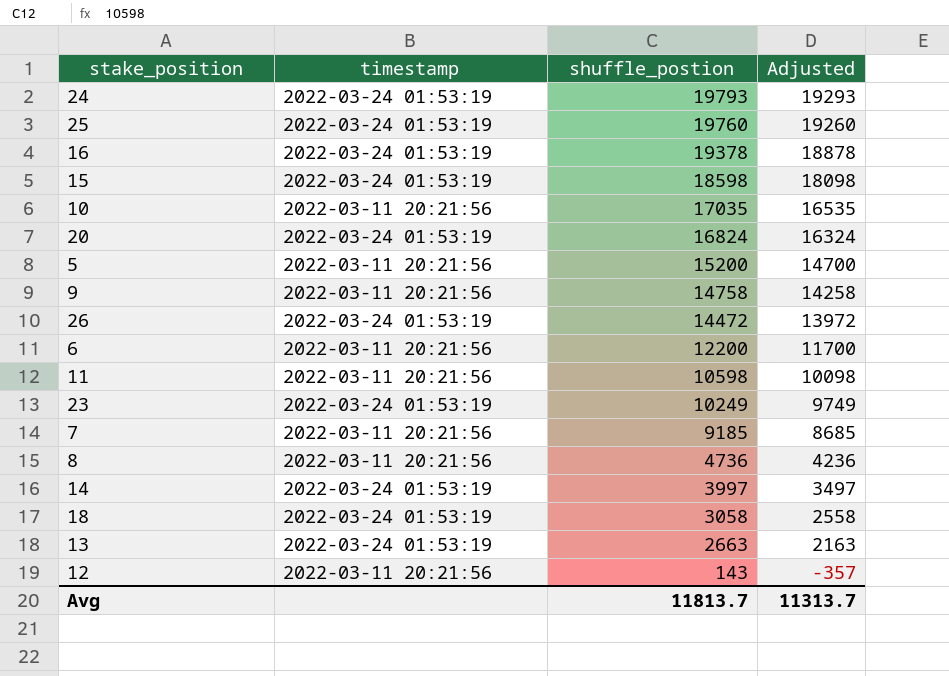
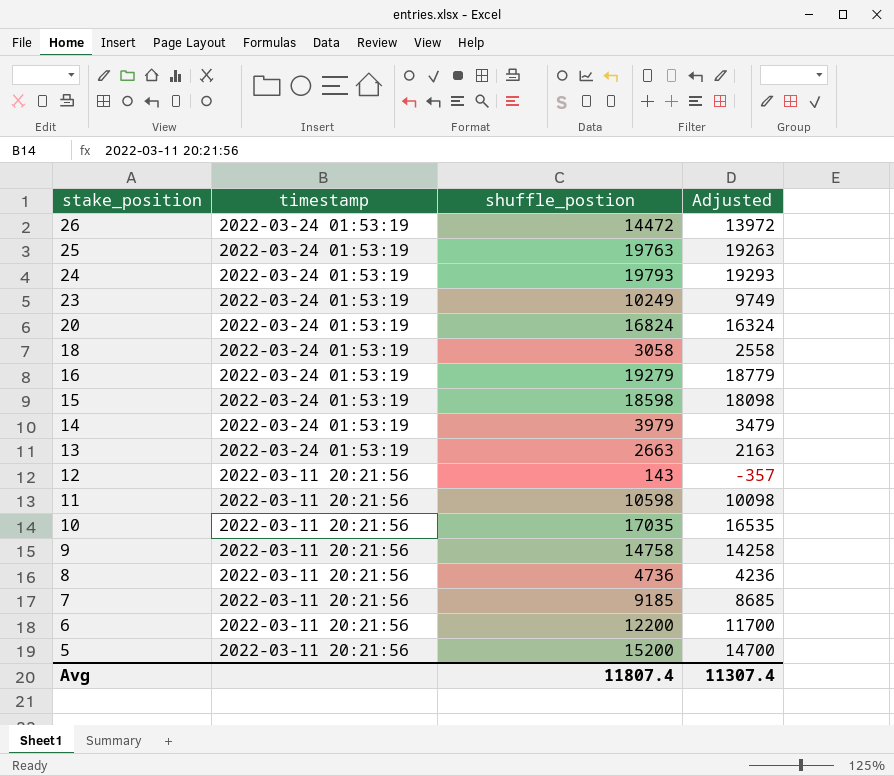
row order: shuffle_postion descending -> stake_position descending
25 | shuffle_postion: 19760 -> 19763
25 | Adjusted: 19260 -> 19263
16 | shuffle_postion: 19378 -> 19279
16 | Adjusted: 18878 -> 18779
14 | shuffle_postion: 3997 -> 3979
14 | Adjusted: 3497 -> 3479
Avg | shuffle_postion: 11813.7 -> 11807.4
Avg | Adjusted: 11313.7 -> 11307.4

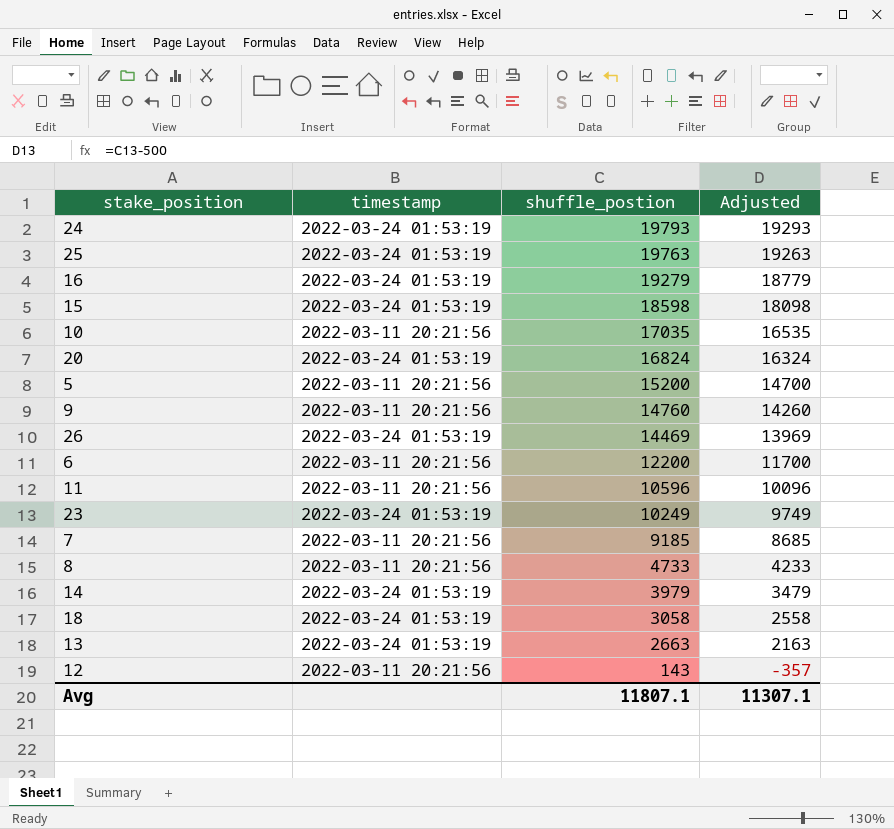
row order: stake_position descending -> shuffle_postion descending
9 | shuffle_postion: 14758 -> 14760
9 | Adjusted: 14258 -> 14260
26 | shuffle_postion: 14472 -> 14469
26 | Adjusted: 13972 -> 13969
11 | shuffle_postion: 10598 -> 10596
11 | Adjusted: 10098 -> 10096
8 | shuffle_postion: 4736 -> 4733
8 | Adjusted: 4236 -> 4233
Avg | shuffle_postion: 11807.4 -> 11807.1
Avg | Adjusted: 11307.4 -> 11307.1

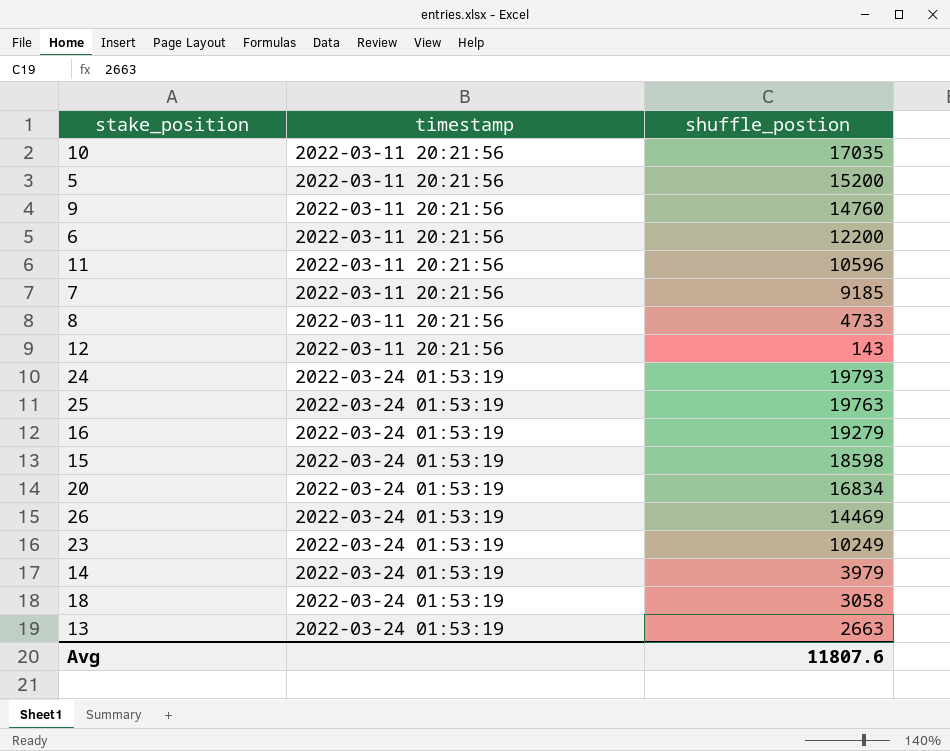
row order: shuffle_postion descending -> timestamp ascending
column Adjusted | formula: [shuffle_postion] - 500 -> none
20 | shuffle_postion: 16824 -> 16834
Avg | shuffle_postion: 11807.1 -> 11807.6

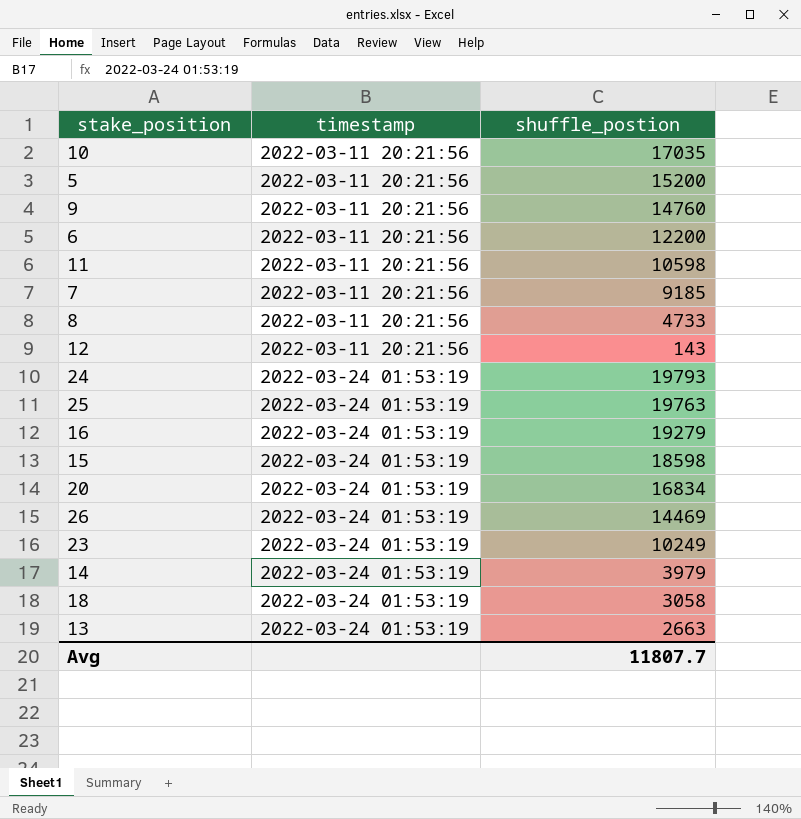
11 | shuffle_postion: 10596 -> 10598
Avg | shuffle_postion: 11807.6 -> 11807.7

